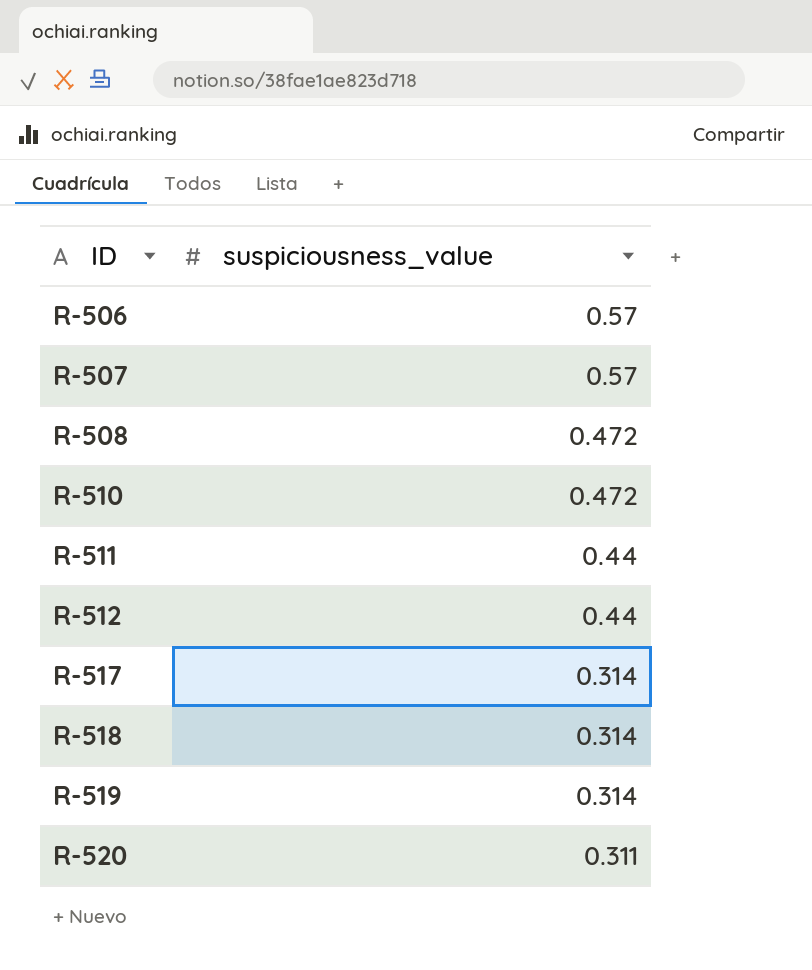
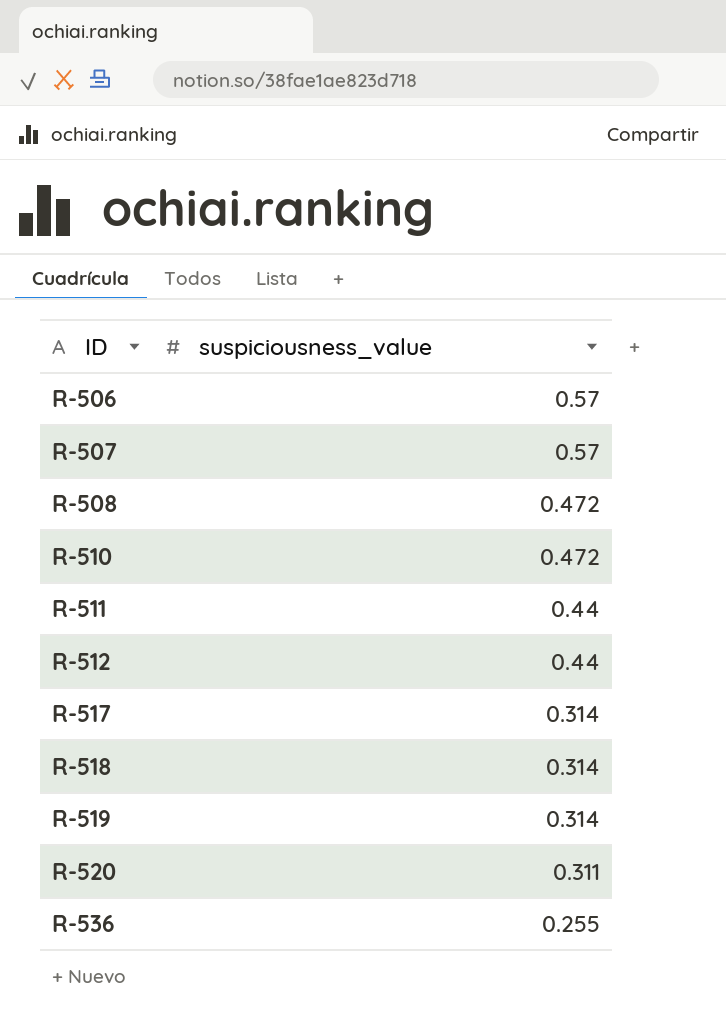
row R-536: none -> 0.255

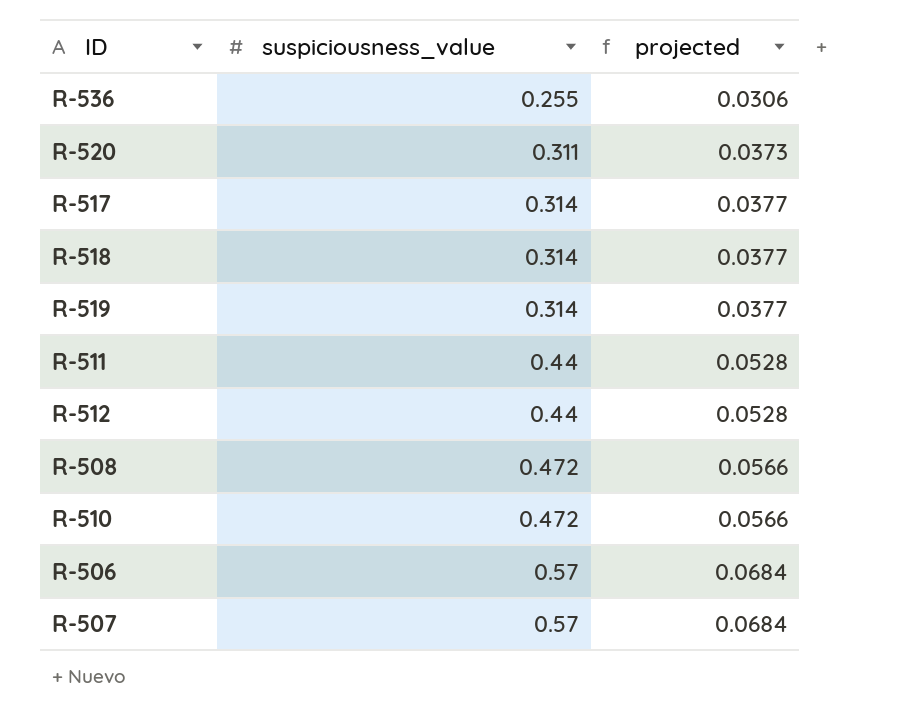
row order: ID ascending -> suspiciousness_value ascending
column projected | formula: none -> [suspiciousness_value] * 0.12

